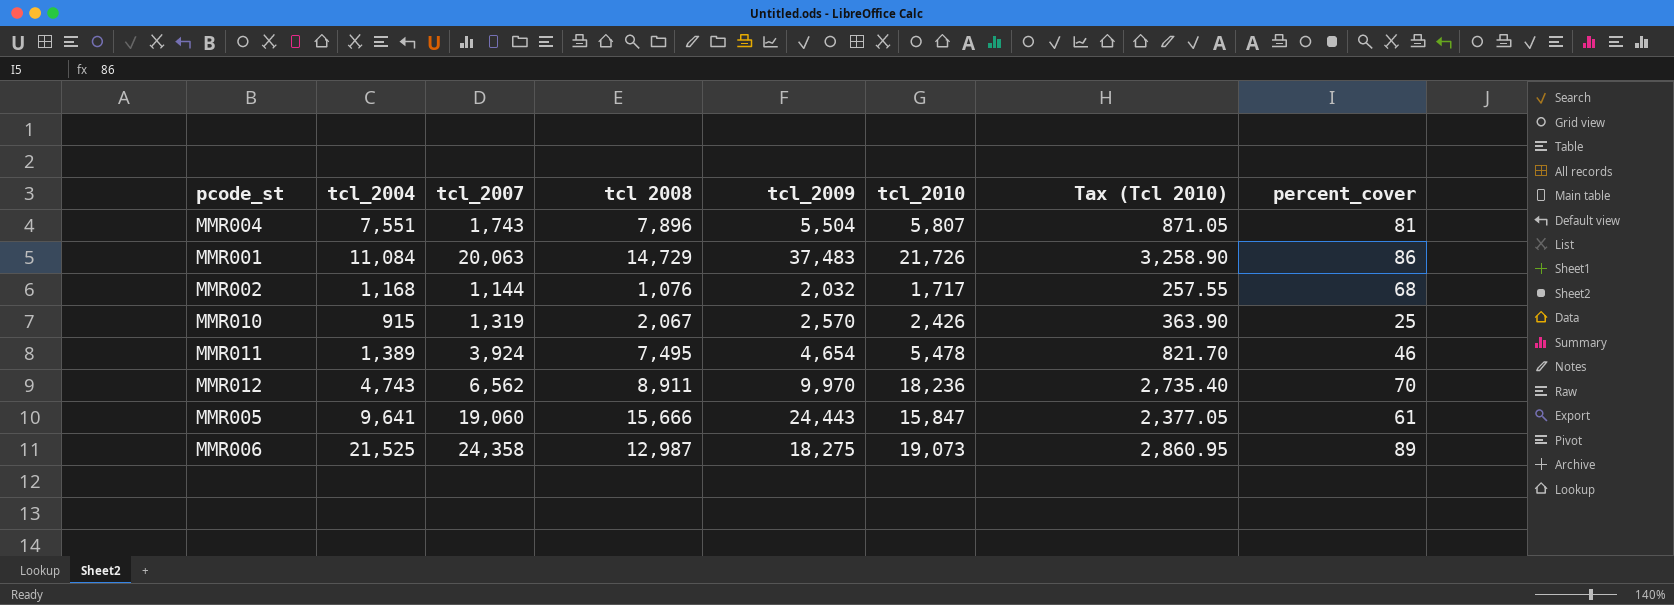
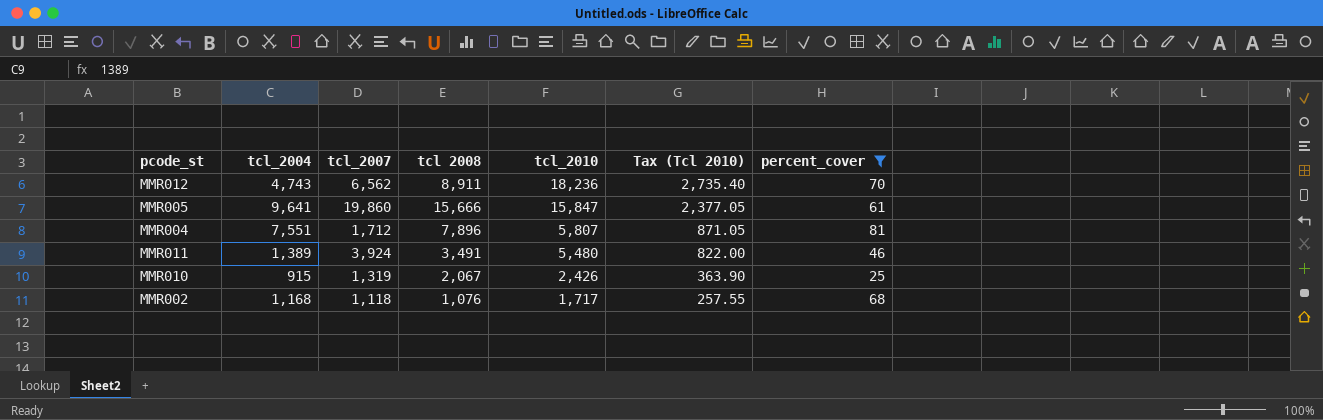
filter: none -> percent_cover <= 81
row order: none -> tcl_2010 descending
column tcl_2009 | position: 5 -> none
MMR005 | tcl_2007: 19,060 -> 19,860
MMR004 | tcl_2007: 1,743 -> 1,712
MMR011 | tcl 2008: 7,495 -> 3,491
MMR011 | tcl_2010: 5,478 -> 5,480
MMR011 | Tax (Tcl 2010): 821.70 -> 822.00
MMR002 | tcl_2007: 1,144 -> 1,118

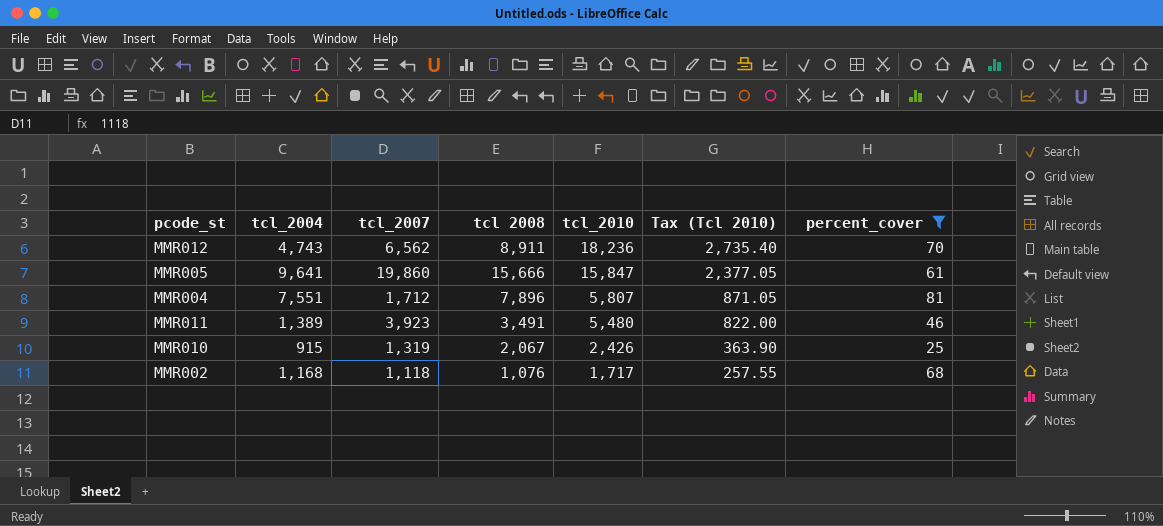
MMR011 | tcl_2007: 3,924 -> 3,923

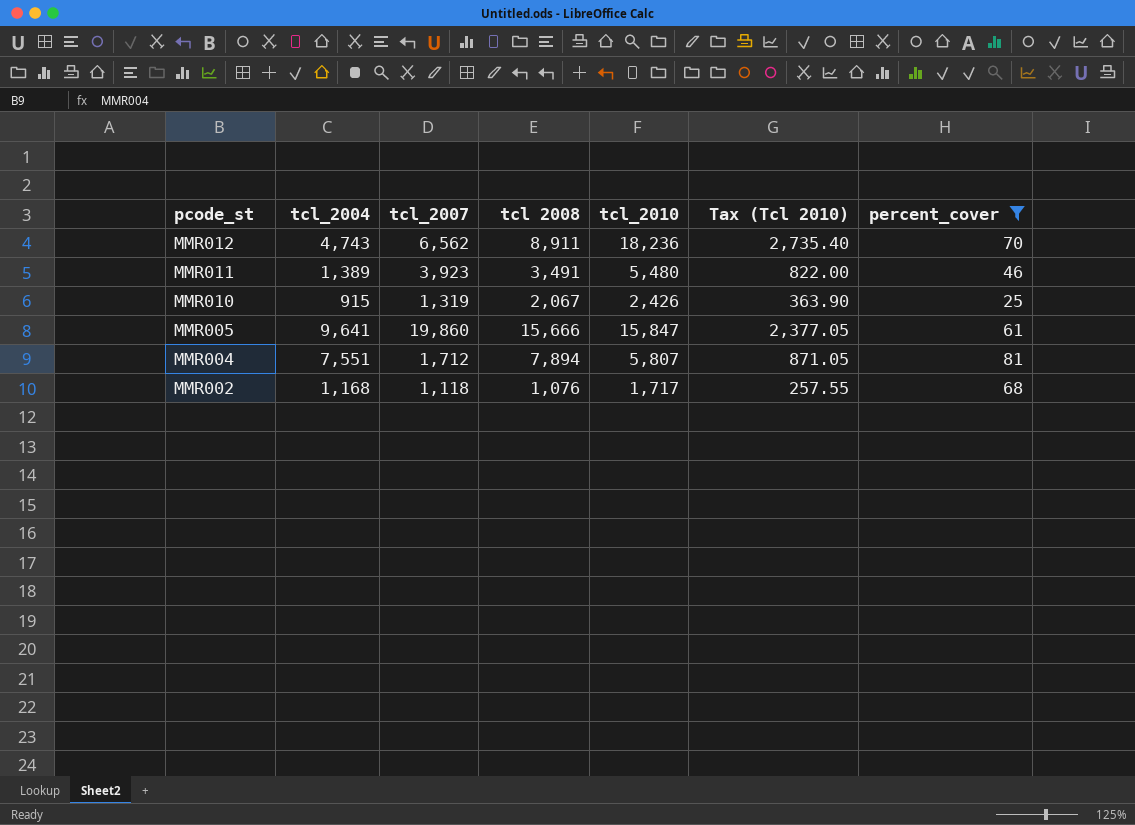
row order: tcl_2010 descending -> pcode_st descending
MMR004 | tcl 2008: 7,896 -> 7,894

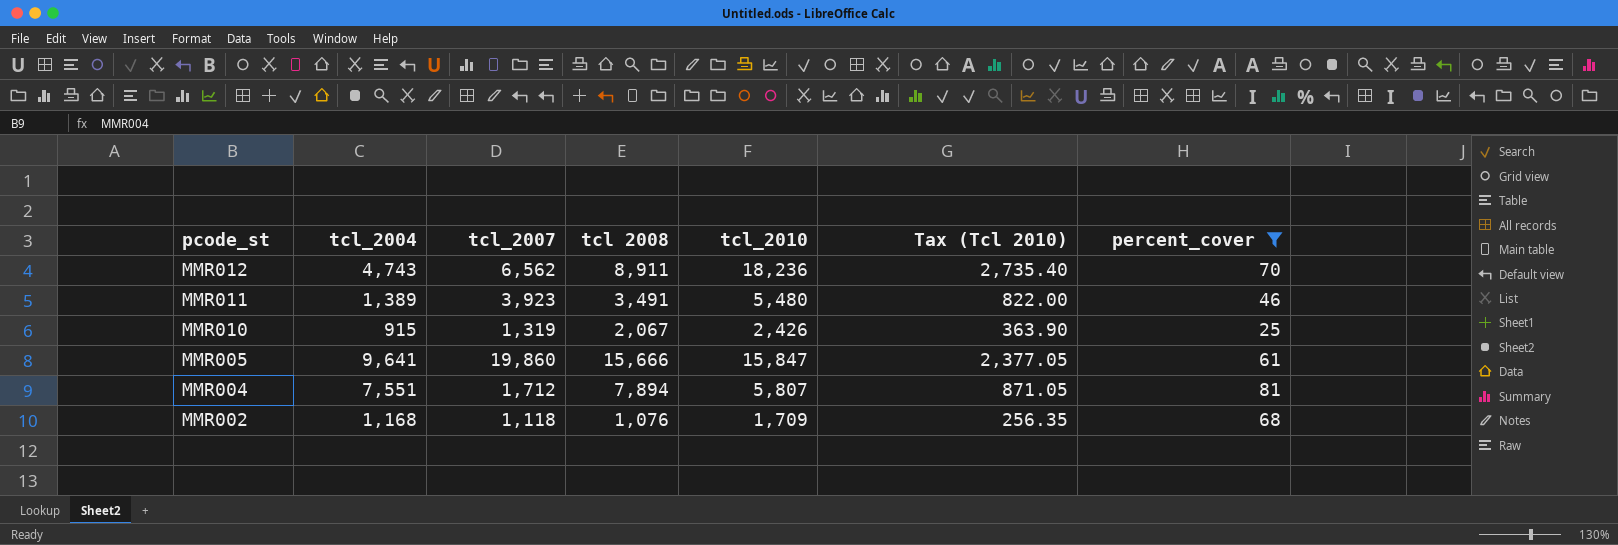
MMR002 | tcl_2010: 1,717 -> 1,709
MMR002 | Tax (Tcl 2010): 257.55 -> 256.35

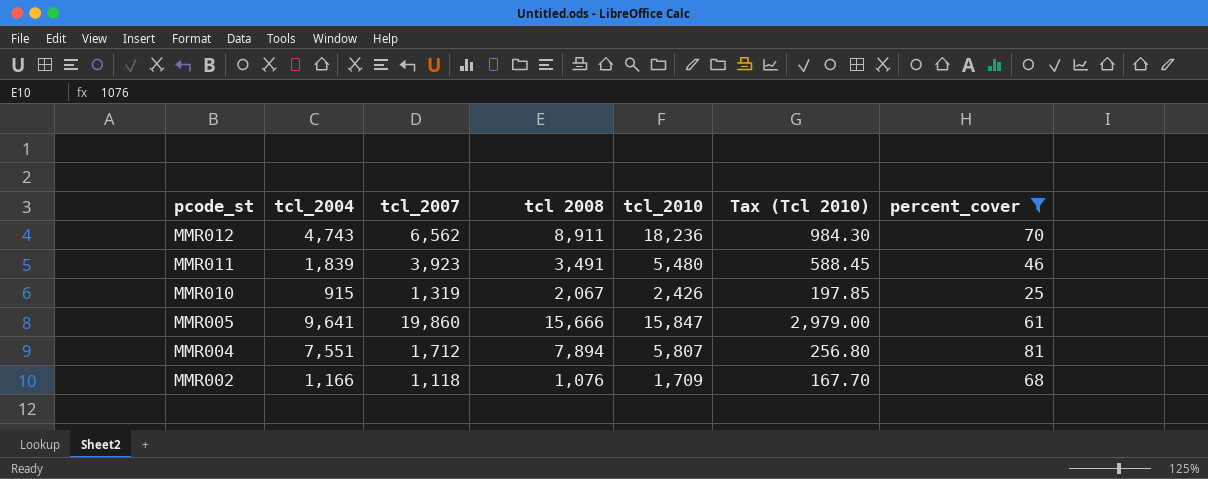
column Tax (Tcl 2010) | formula: [tcl_2010] * 0.15 -> [tcl_2007] * 0.15
MMR011 | tcl_2004: 1,389 -> 1,839
MMR002 | tcl_2004: 1,168 -> 1,166

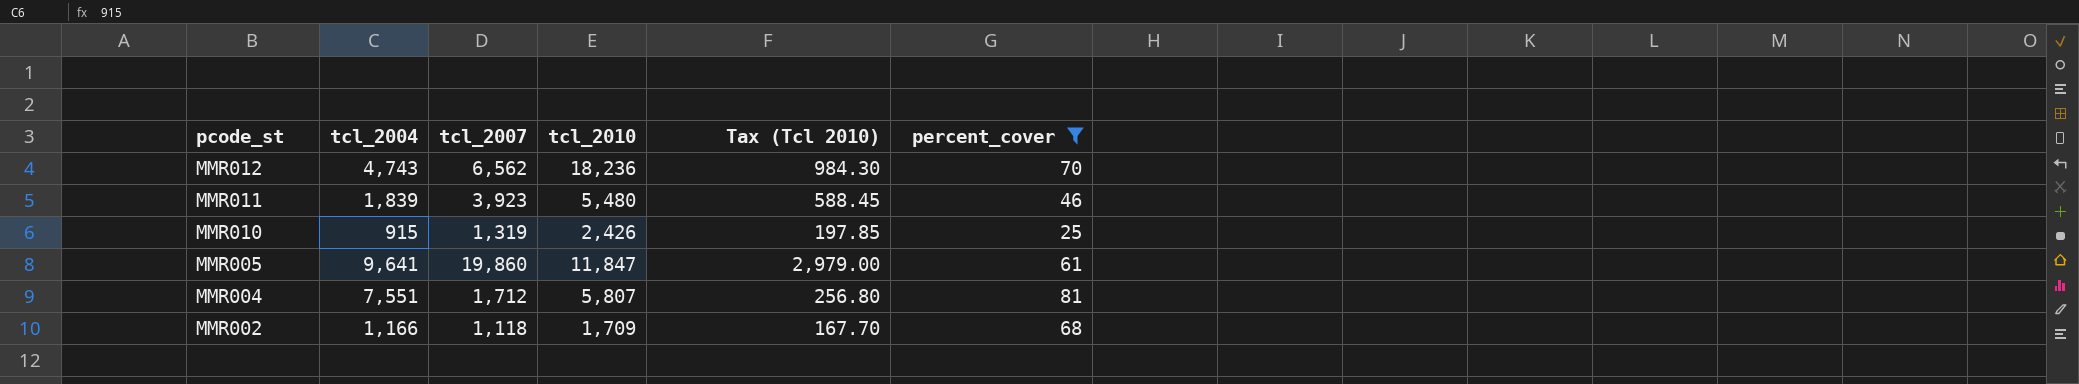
column tcl 2008 | position: 4 -> none
MMR005 | tcl_2010: 15,847 -> 11,847

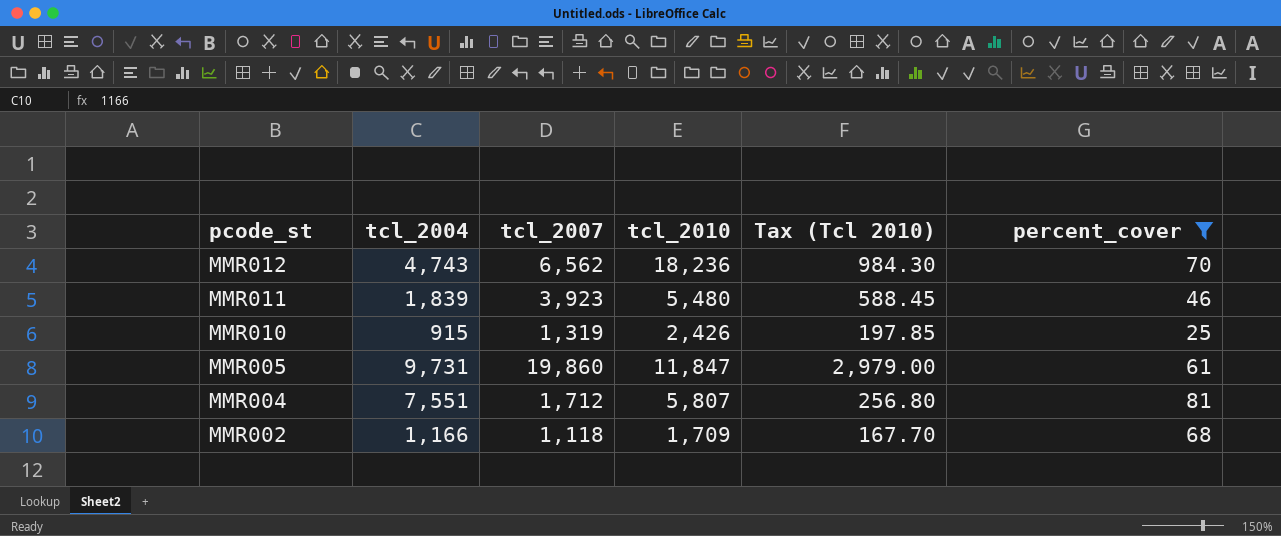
MMR005 | tcl_2004: 9,641 -> 9,731

